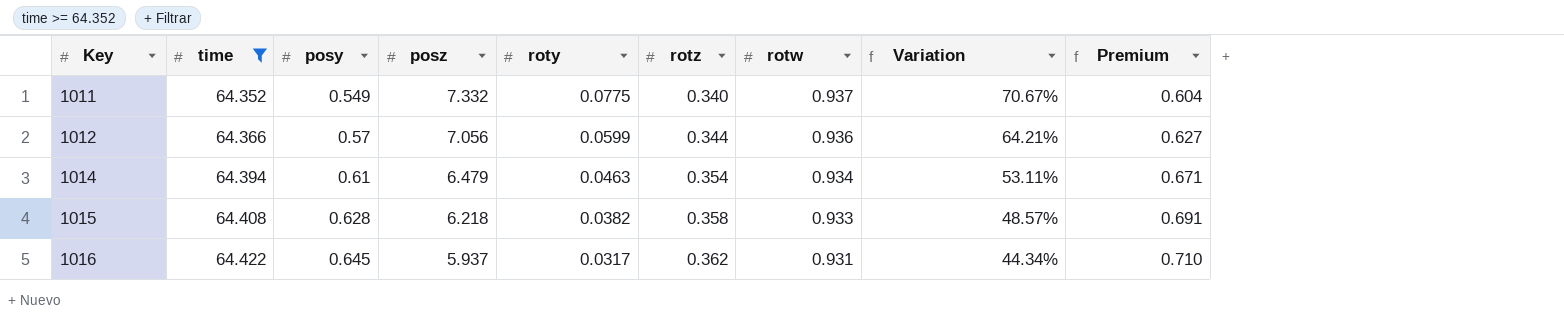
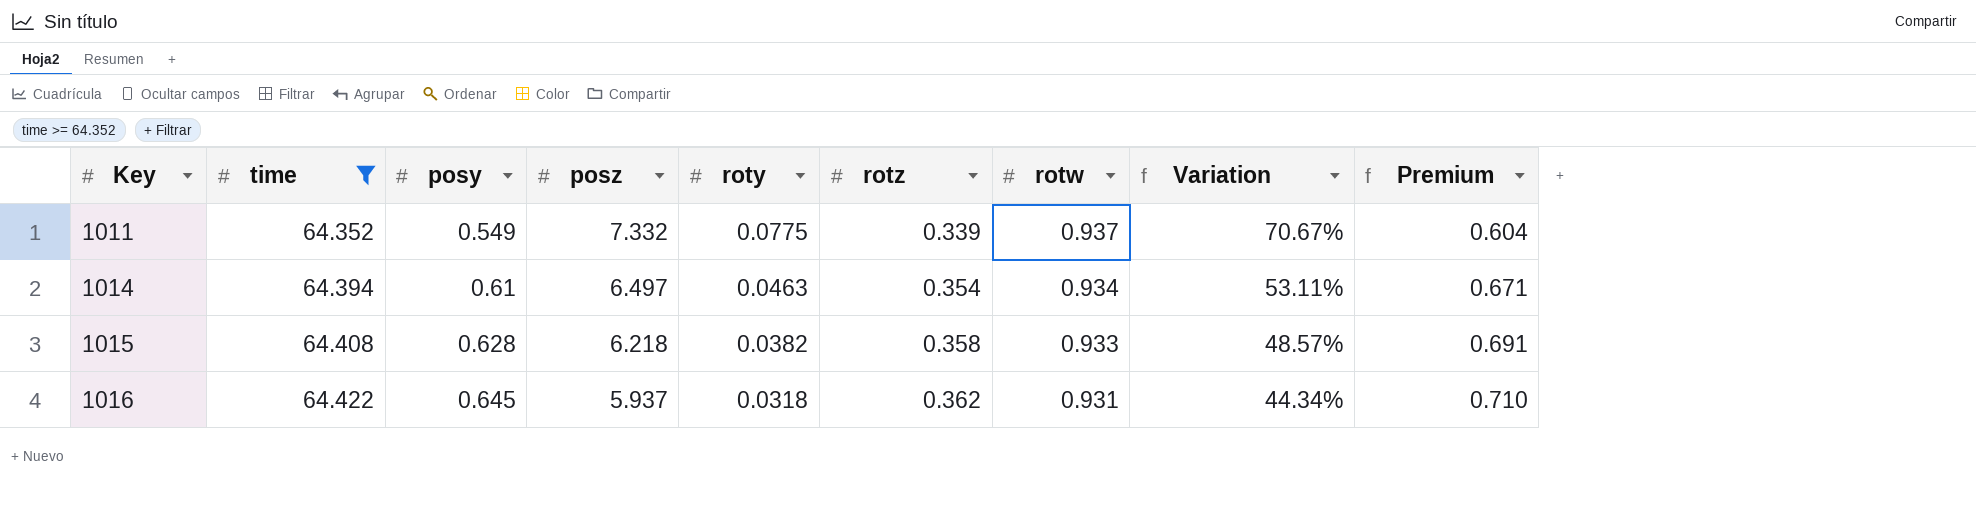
row 1012: 64.366 | 0.57 | 7.056 | 0.0599 | 0.344 | 0.936 | 64.21% | 0.627 -> none
1011 | rotz: 0.340 -> 0.339
1014 | posz: 6.479 -> 6.497
1016 | roty: 0.0317 -> 0.0318

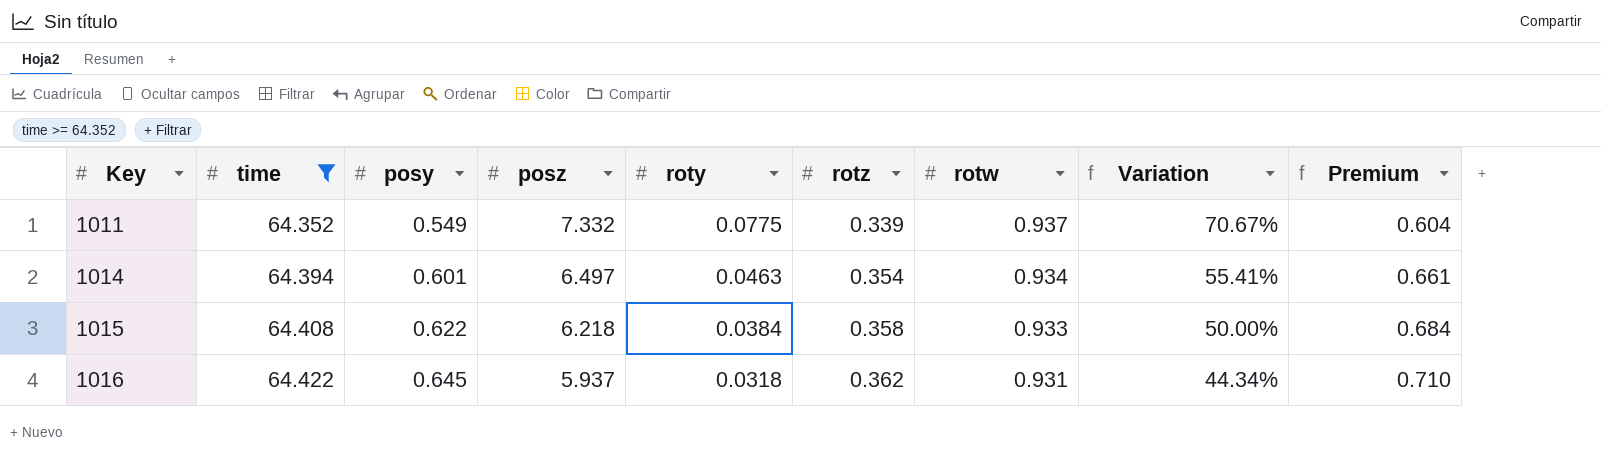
1014 | posy: 0.61 -> 0.601
1014 | Variation: 53.11% -> 55.41%
1014 | Premium: 0.671 -> 0.661
1015 | posy: 0.628 -> 0.622
1015 | roty: 0.0382 -> 0.0384
1015 | Variation: 48.57% -> 50.00%
1015 | Premium: 0.691 -> 0.684

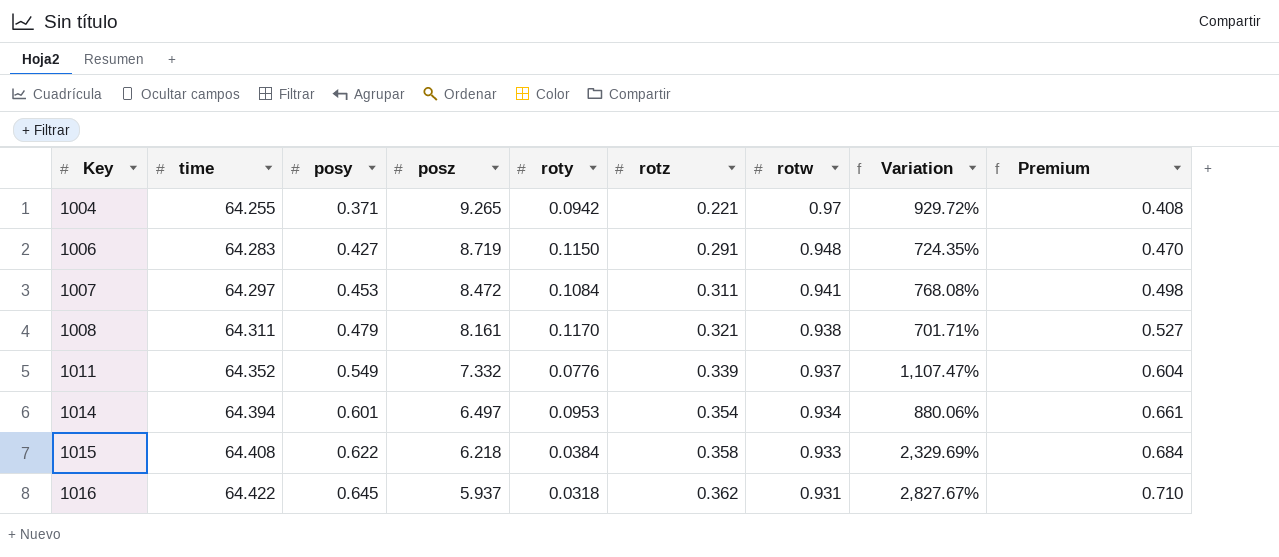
filter: time >= 64.352 -> none
column Variation | formula: ([rotw] - [posy]) / [posy] -> ([rotw] - [roty]) / [roty]
1011 | roty: 0.0775 -> 0.0776
1014 | roty: 0.0463 -> 0.0953

